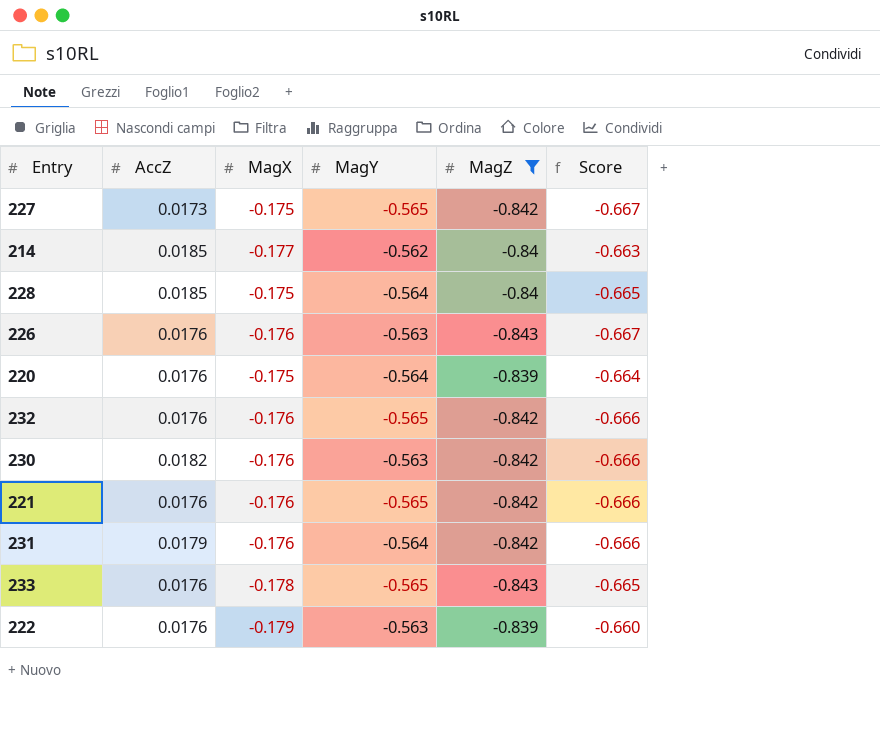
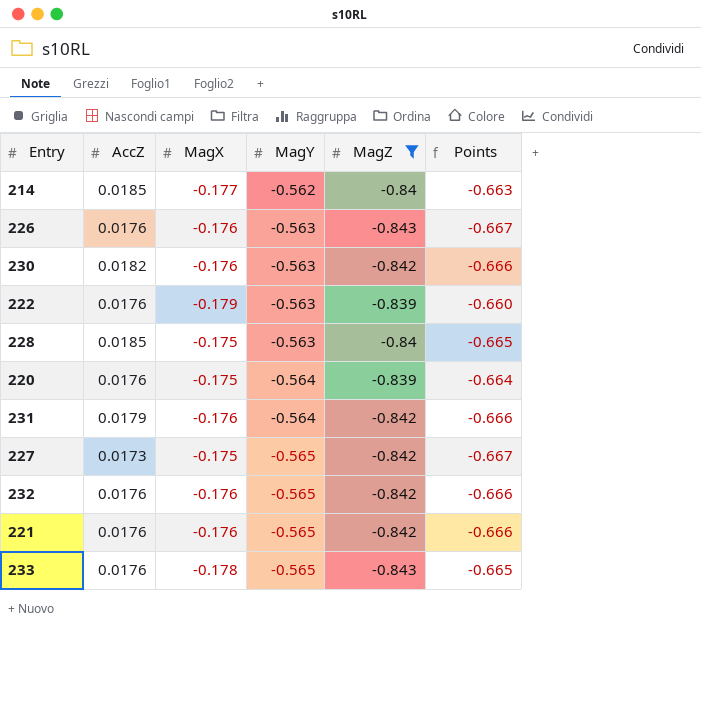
row order: none -> MagY descending
column name: Score -> Points
228 | MagY: -0.564 -> -0.563

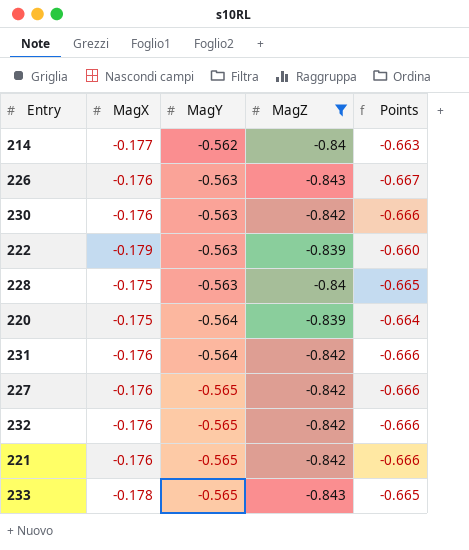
column AccZ | position: 2 -> none
227 | MagX: -0.175 -> -0.176
227 | Points: -0.667 -> -0.666

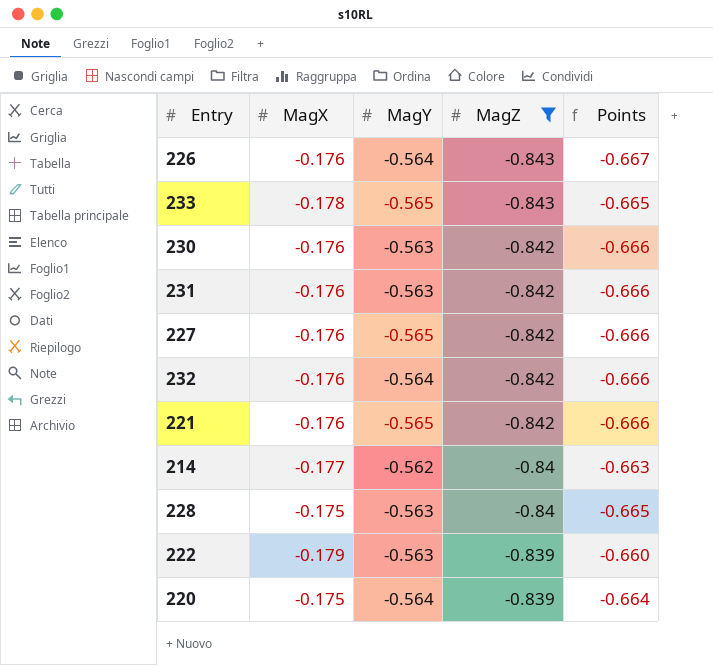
row order: MagY descending -> MagZ ascending
226 | MagY: -0.563 -> -0.564
231 | MagY: -0.564 -> -0.563
232 | MagY: -0.565 -> -0.564

